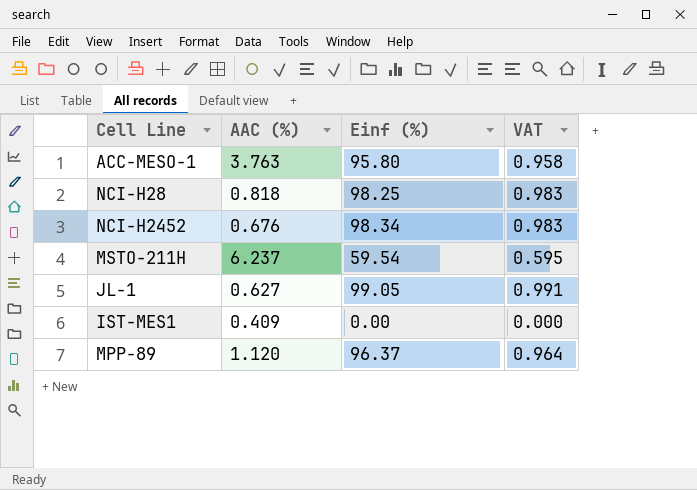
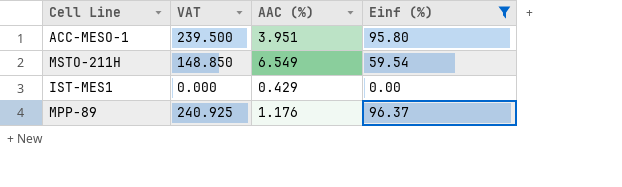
filter: none -> Einf (%) <= 96.37
column VAT | formula: [Einf (%)] * 0.01 -> [Einf (%)] * 2.5
column VAT | position: 4 -> 2
ACC-MESO-1 | AAC (%): 3.763 -> 3.951
MSTO-211H | AAC (%): 6.237 -> 6.549
IST-MES1 | AAC (%): 0.409 -> 0.429
MPP-89 | AAC (%): 1.120 -> 1.176

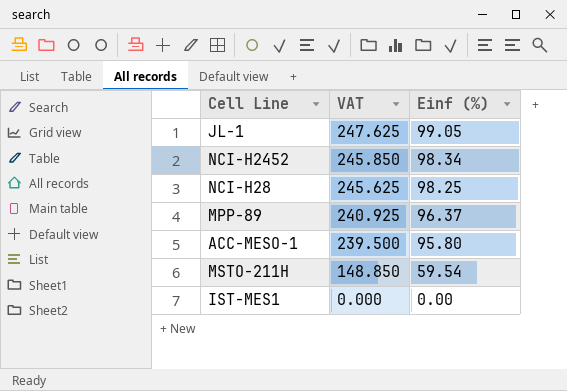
filter: Einf (%) <= 96.37 -> none
row order: none -> VAT descending
column AAC (%) | position: 3 -> none

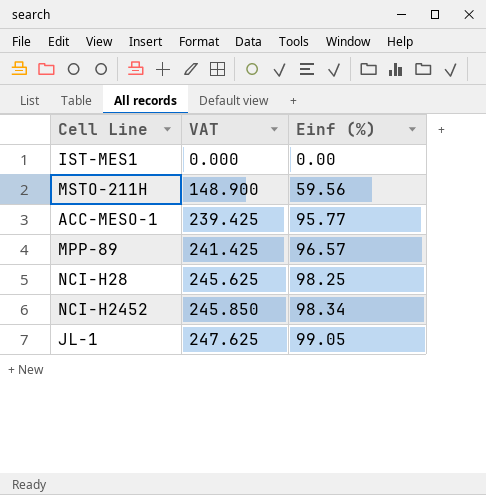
row order: VAT descending -> VAT ascending
MSTO-211H | VAT: 148.850 -> 148.900
MSTO-211H | Einf (%): 59.54 -> 59.56
ACC-MESO-1 | VAT: 239.500 -> 239.425
ACC-MESO-1 | Einf (%): 95.80 -> 95.77
MPP-89 | VAT: 240.925 -> 241.425
MPP-89 | Einf (%): 96.37 -> 96.57

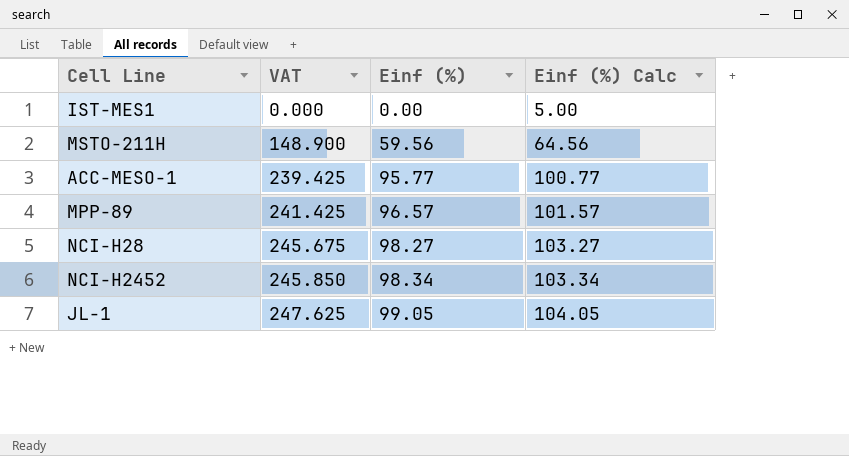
column Einf (%) Calc | formula: none -> [Einf (%)] + 5
NCI-H28 | VAT: 245.625 -> 245.675
NCI-H28 | Einf (%): 98.25 -> 98.27

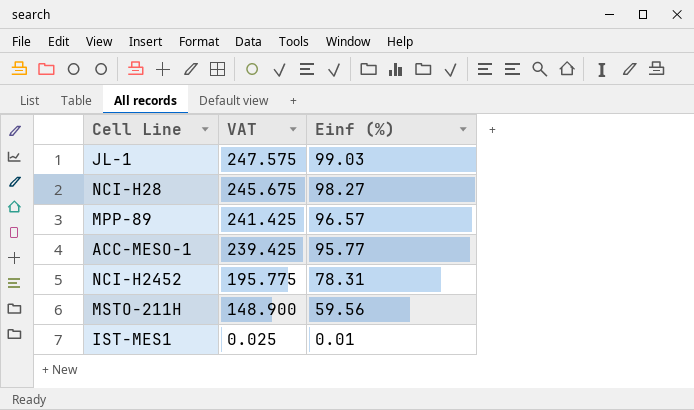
row order: VAT ascending -> VAT descending
column Einf (%) Calc | formula: [Einf (%)] + 5 -> none
JL-1 | VAT: 247.625 -> 247.575
JL-1 | Einf (%): 99.05 -> 99.03
NCI-H2452 | VAT: 245.850 -> 195.775
NCI-H2452 | Einf (%): 98.34 -> 78.31
IST-MES1 | VAT: 0.000 -> 0.025
IST-MES1 | Einf (%): 0.00 -> 0.01

